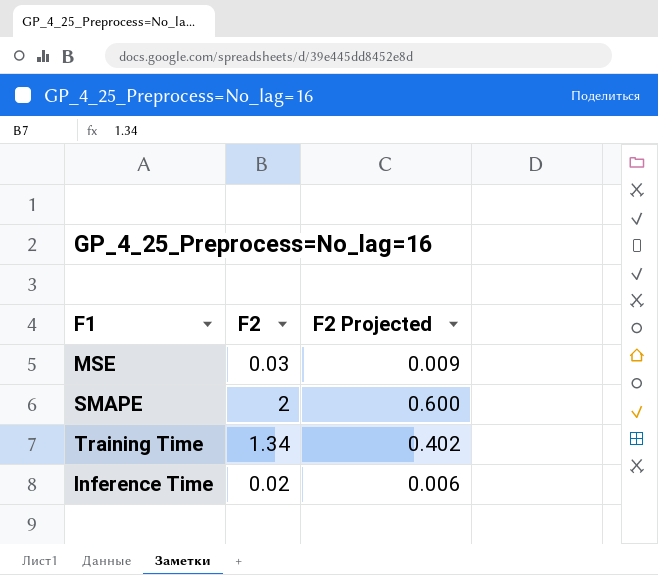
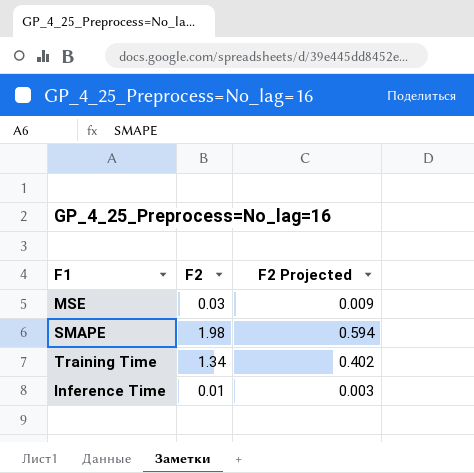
SMAPE | F2: 2 -> 1.98
SMAPE | F2 Projected: 0.600 -> 0.594
Inference Time | F2: 0.02 -> 0.01
Inference Time | F2 Projected: 0.006 -> 0.003

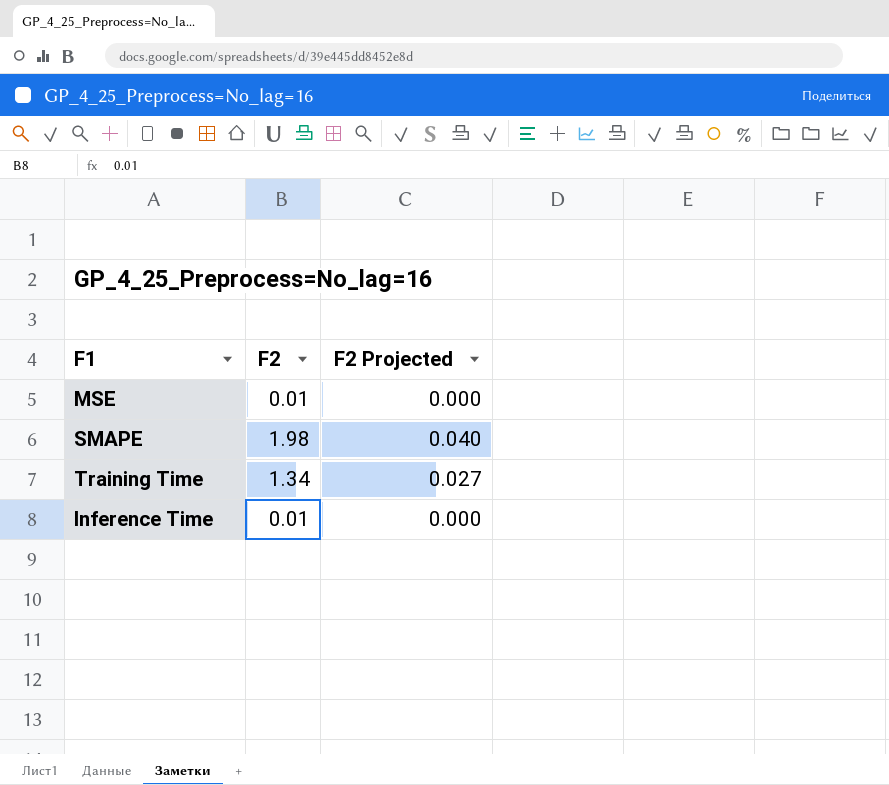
column F2 Projected | formula: [F2] * 0.3 -> [F2] * 0.02
MSE | F2: 0.03 -> 0.01

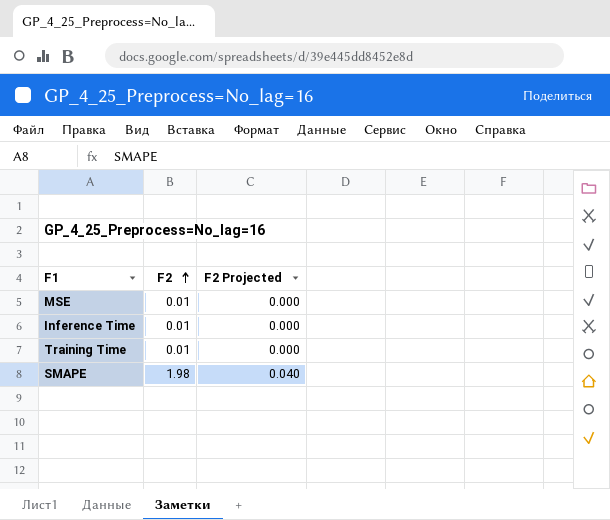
row order: none -> F2 ascending
Training Time | F2: 1.34 -> 0.01
Training Time | F2 Projected: 0.027 -> 0.000

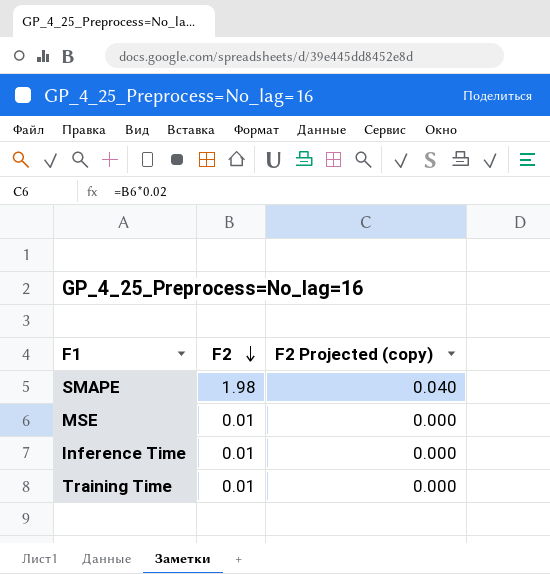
row order: F2 ascending -> F2 descending
column name: F2 Projected -> F2 Projected (copy)

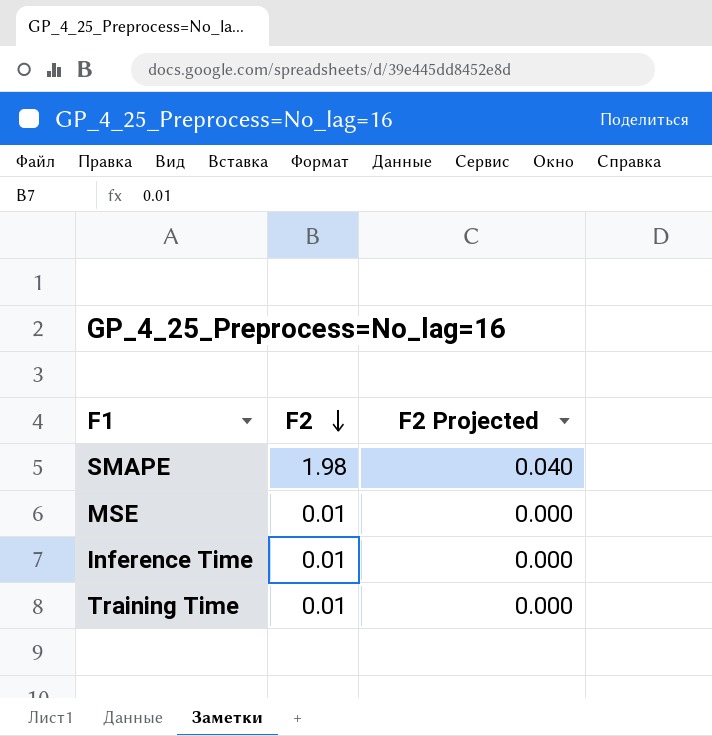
column name: F2 Projected (copy) -> F2 Projected

